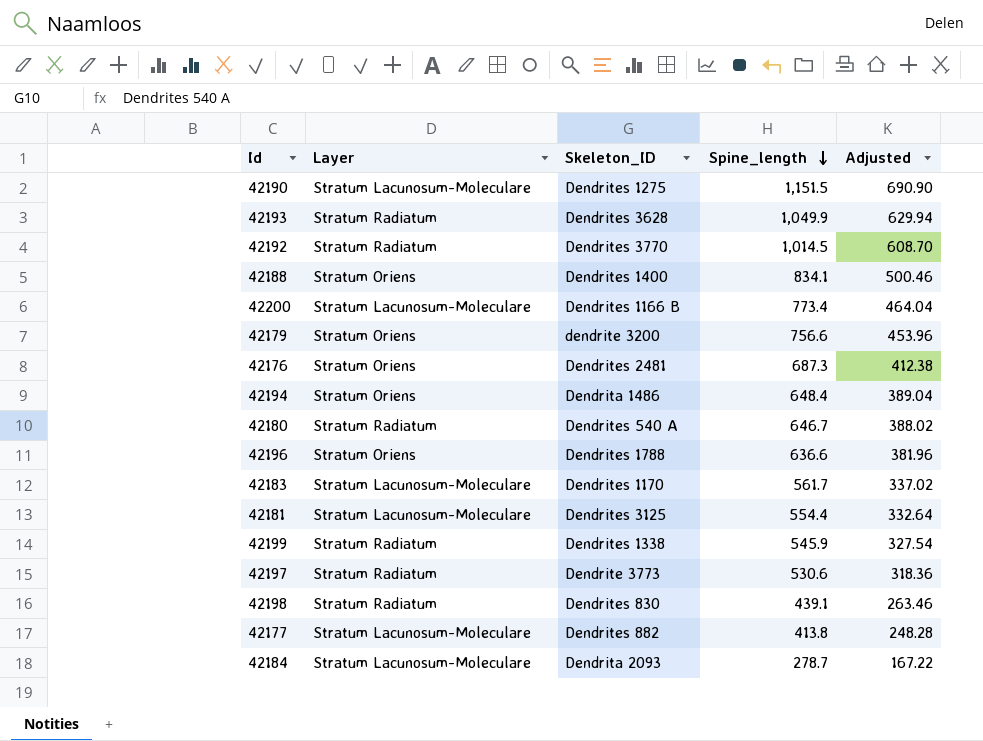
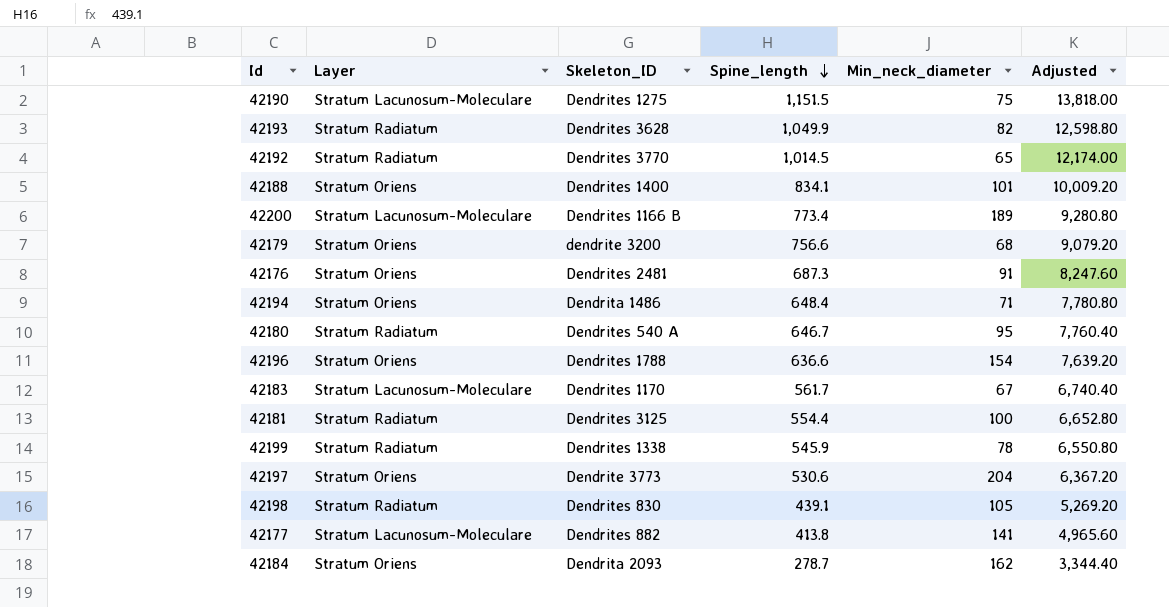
column Min_neck_diameter | position: none -> 5
column Adjusted | formula: [Spine_length] * 0.6 -> [Spine_length] * 12
42181 | Layer: Stratum Lacunosum-Moleculare -> Stratum Radiatum
42197 | Layer: Stratum Radiatum -> Stratum Oriens
42184 | Layer: Stratum Lacunosum-Moleculare -> Stratum Oriens

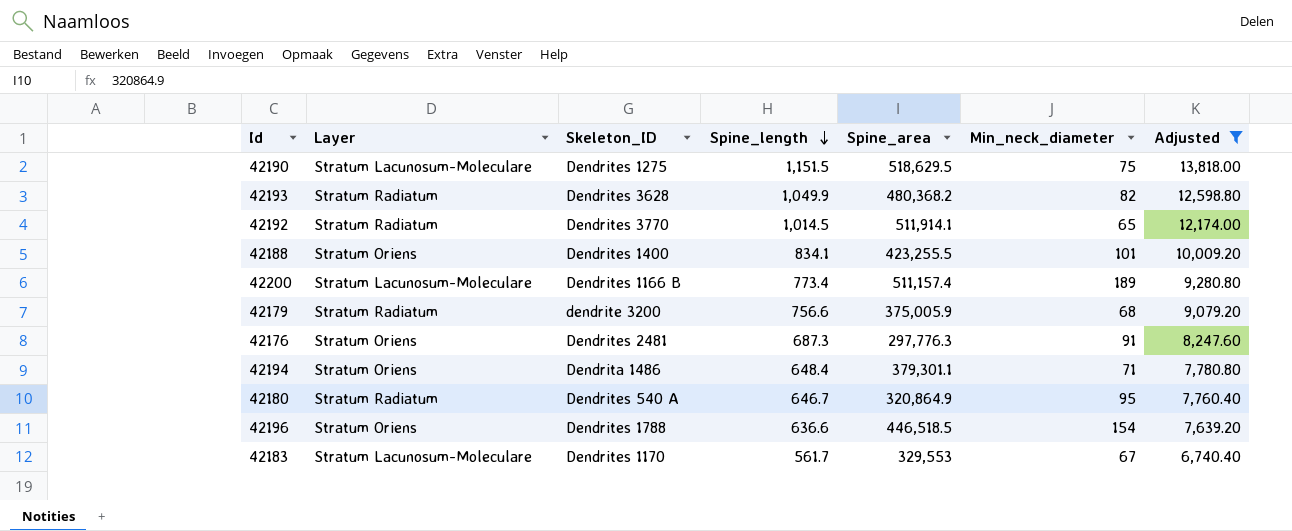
filter: none -> Adjusted >= 6,740.40
column Spine_area | position: none -> 5
42179 | Layer: Stratum Oriens -> Stratum Radiatum

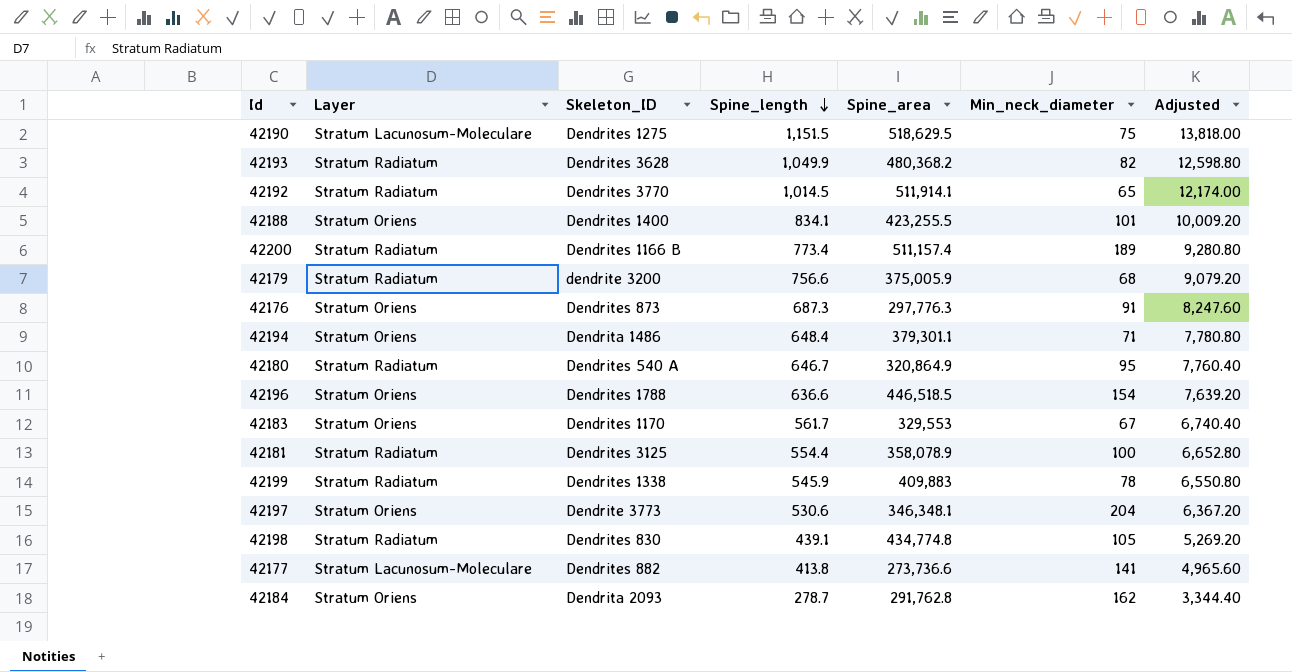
filter: Adjusted >= 6,740.40 -> none
42200 | Layer: Stratum Lacunosum-Moleculare -> Stratum Radiatum
42176 | Skeleton_ID: Dendrites 2481 -> Dendrites 873
42183 | Layer: Stratum Lacunosum-Moleculare -> Stratum Oriens

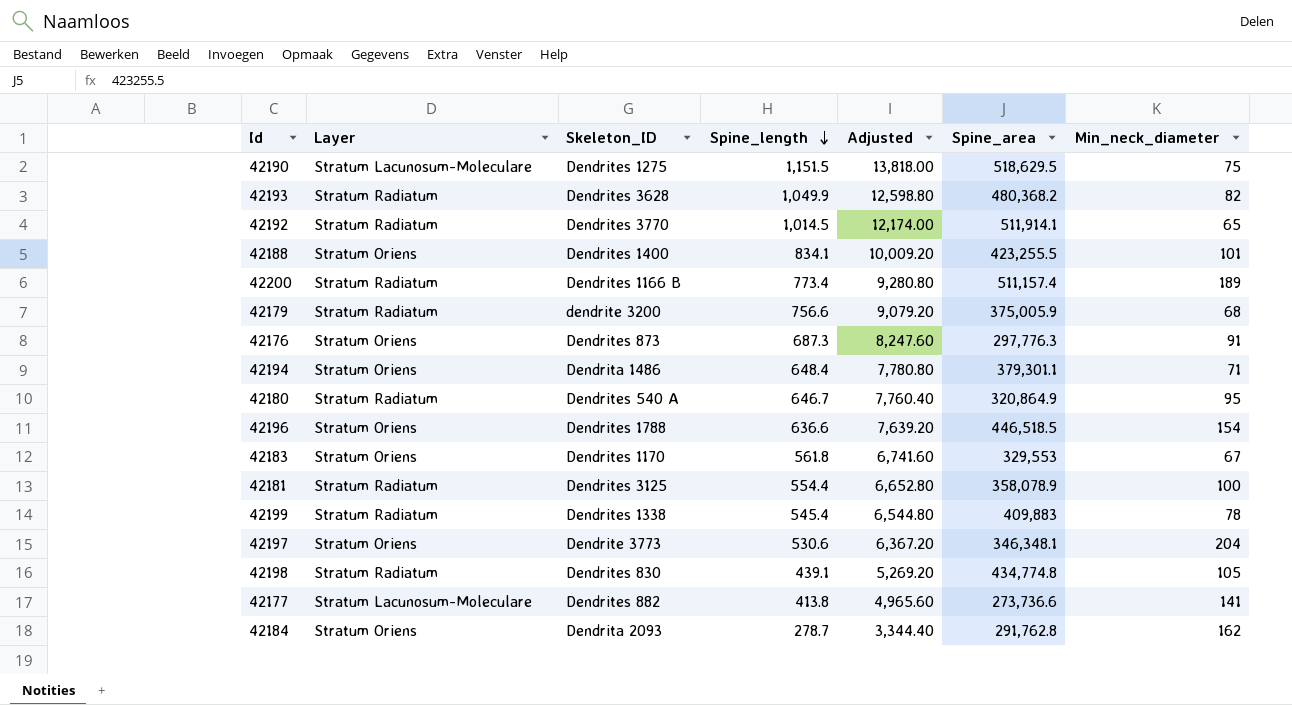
column Adjusted | position: 7 -> 5
42183 | Spine_length: 561.7 -> 561.8
42183 | Adjusted: 6,740.40 -> 6,741.60
42199 | Spine_length: 545.9 -> 545.4
42199 | Adjusted: 6,550.80 -> 6,544.80

